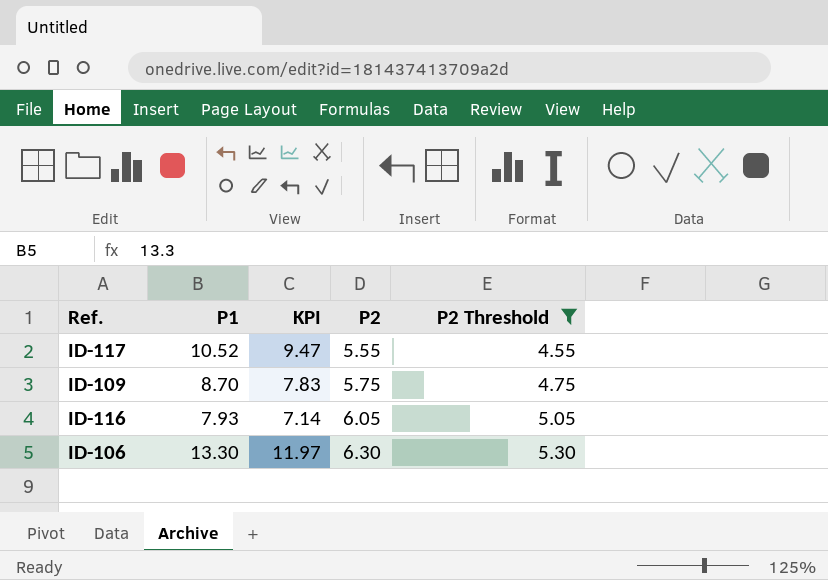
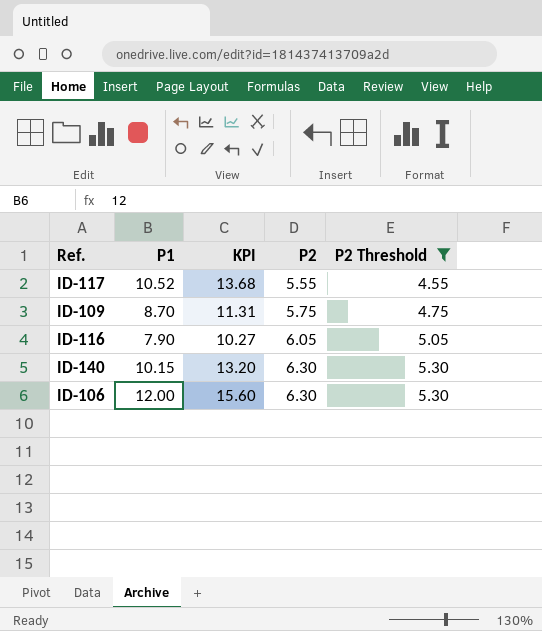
column KPI | formula: [P1] * 0.9 -> [P1] * 1.3
ID-116 | P1: 7.93 -> 7.90
row ID-140: none -> 10.15 | 13.20 | 6.30 | 5.30
ID-106 | P1: 13.30 -> 12.00

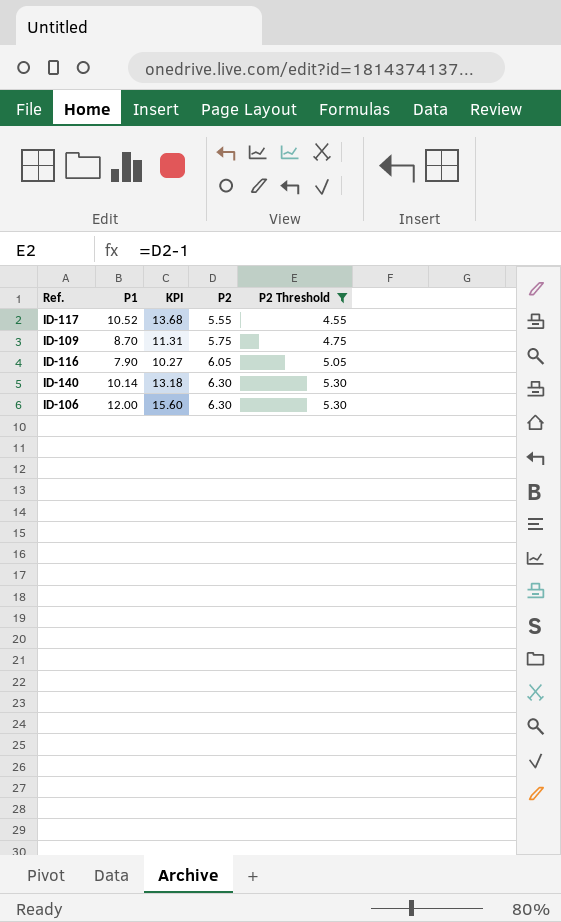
ID-140 | P1: 10.15 -> 10.14
ID-140 | KPI: 13.20 -> 13.18

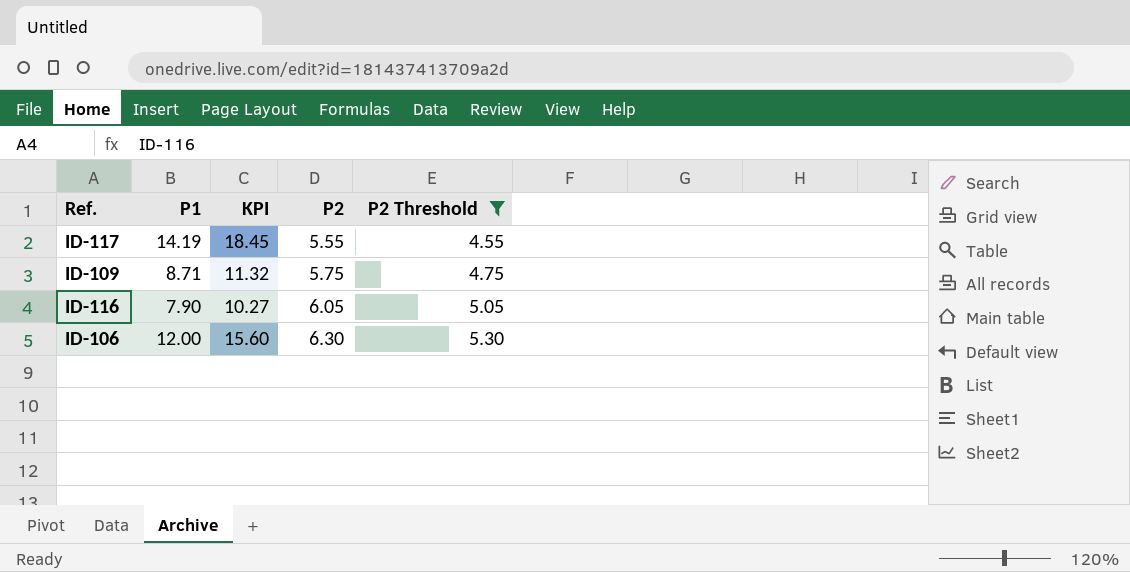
row ID-140: 10.14 | 13.18 | 6.30 | 5.30 -> none
ID-117 | P1: 10.52 -> 14.19
ID-117 | KPI: 13.68 -> 18.45
ID-109 | P1: 8.70 -> 8.71
ID-109 | KPI: 11.31 -> 11.32

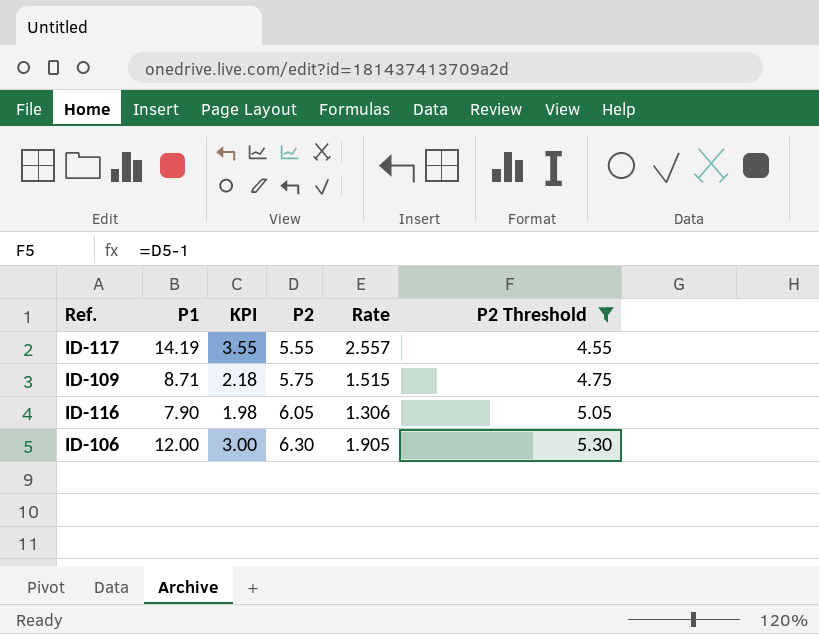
column KPI | formula: [P1] * 1.3 -> [P1] * 0.25
column Rate | formula: none -> [P1] / [P2]

